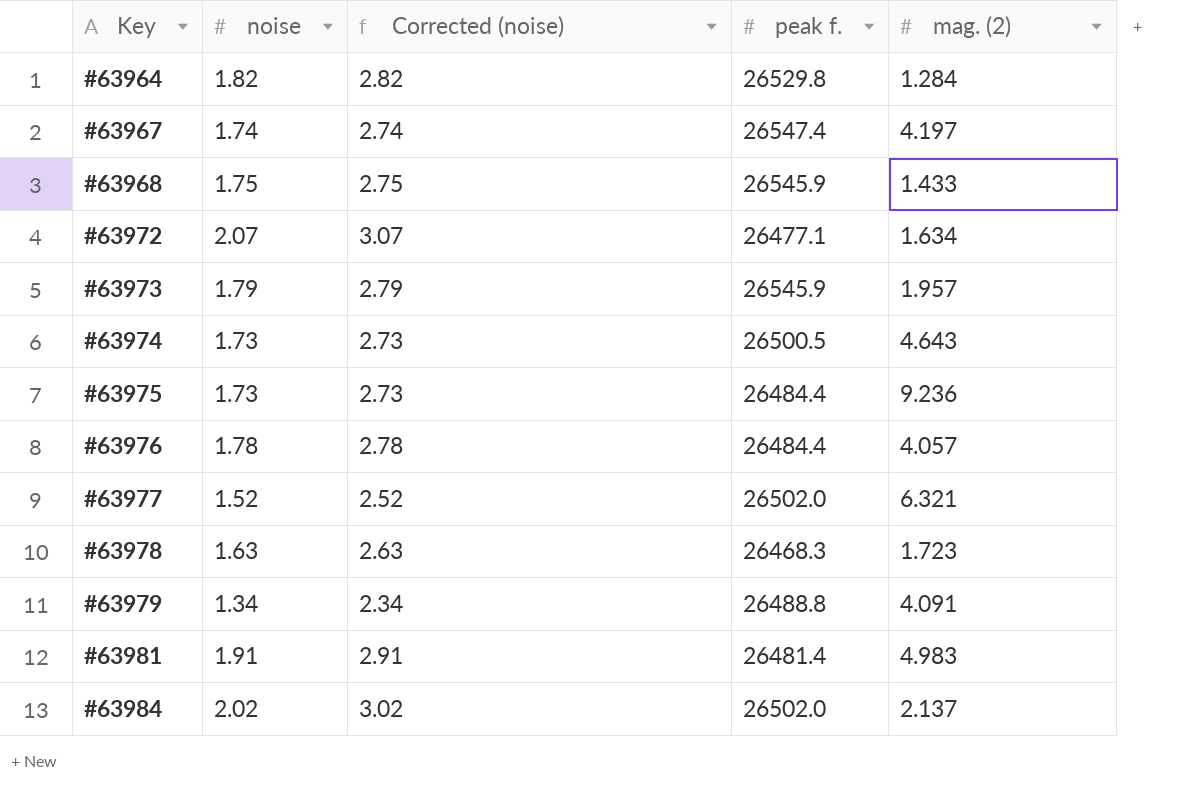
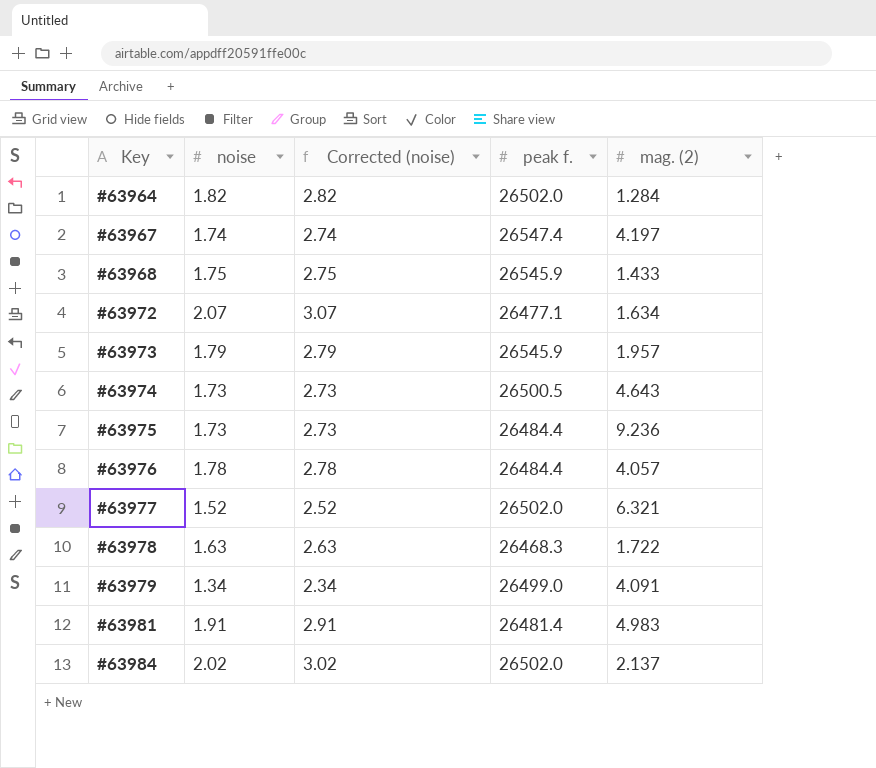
#63964 | peak f.: 26529.8 -> 26502.0
#63978 | mag. (2): 1.723 -> 1.722
#63979 | peak f.: 26488.8 -> 26499.0

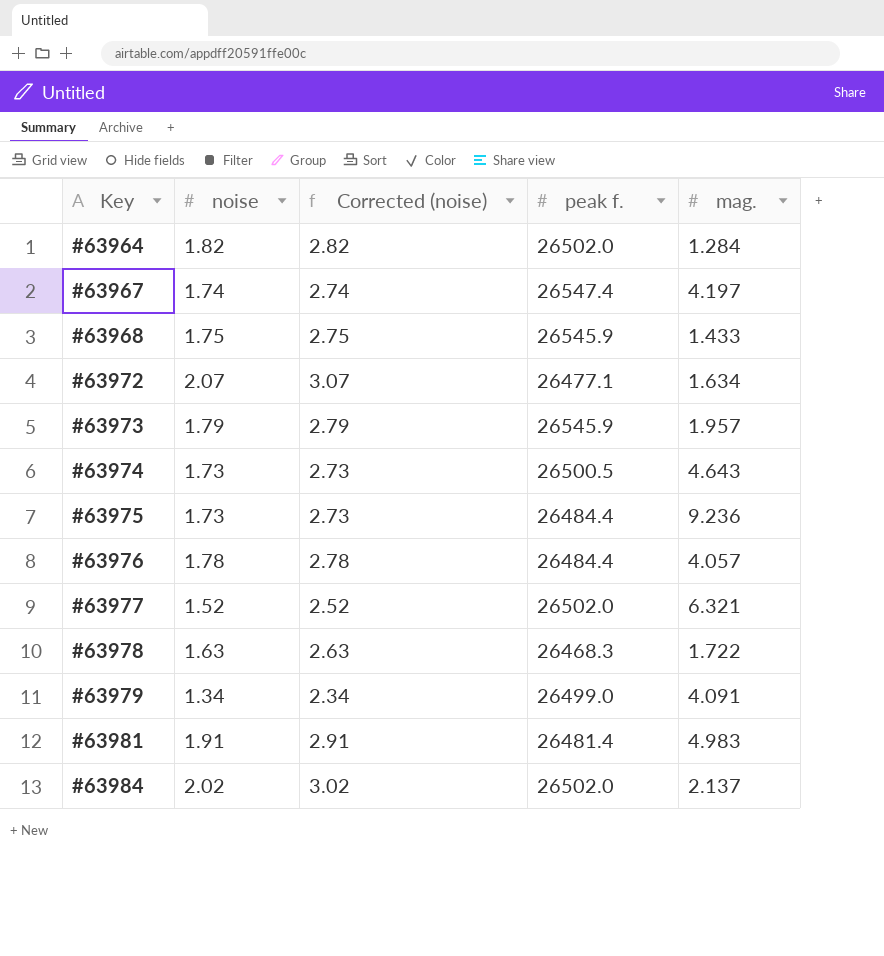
column name: mag. (2) -> mag.

